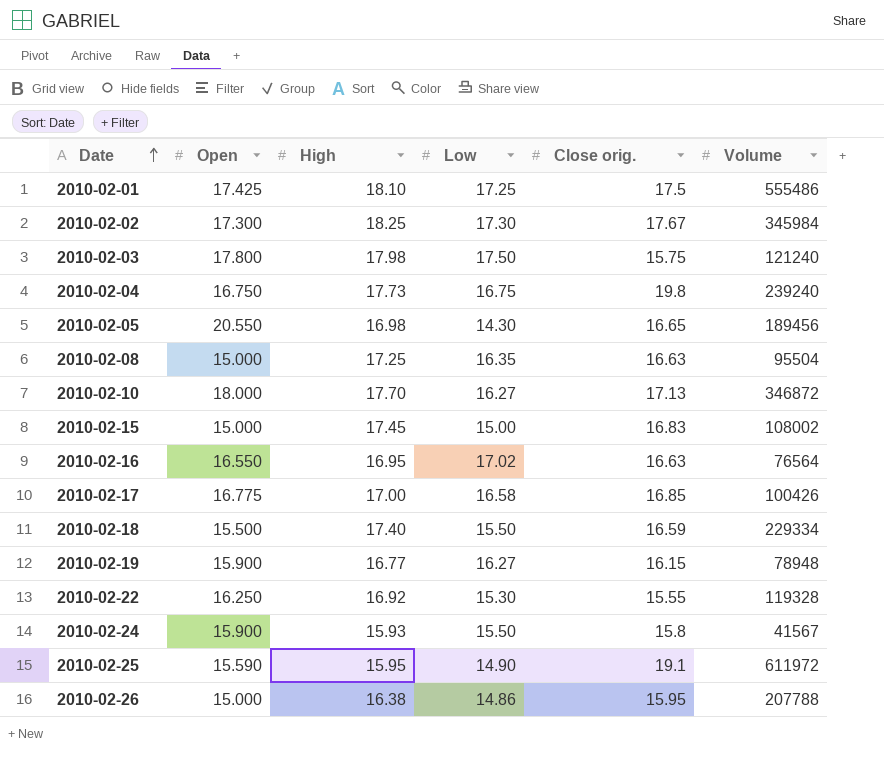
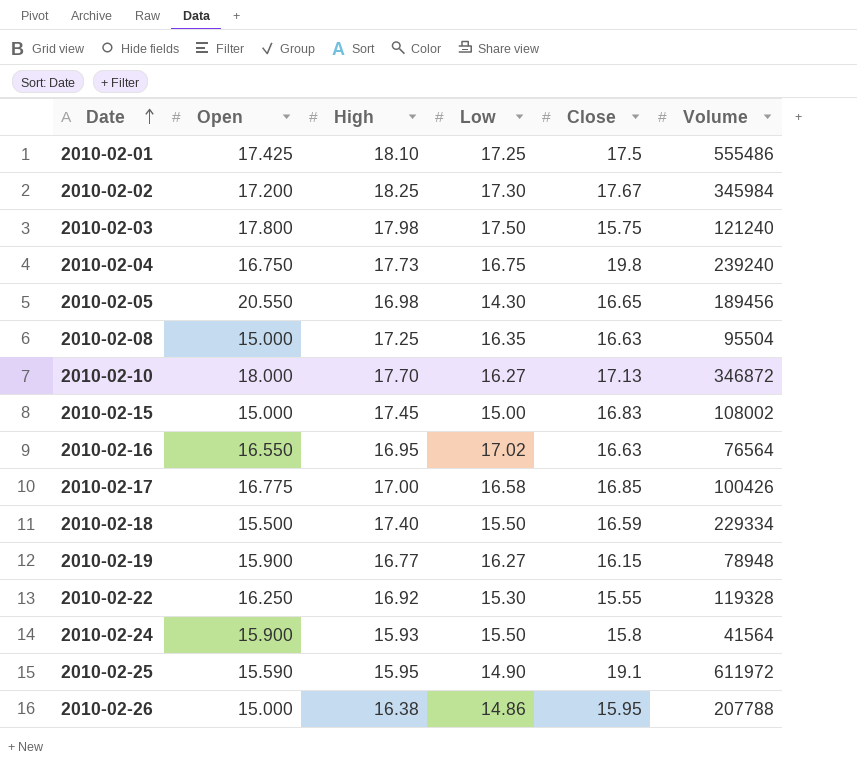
column name: Close orig. -> Close
2010-02-02 | Open: 17.300 -> 17.200
2010-02-24 | Volume: 41567 -> 41564

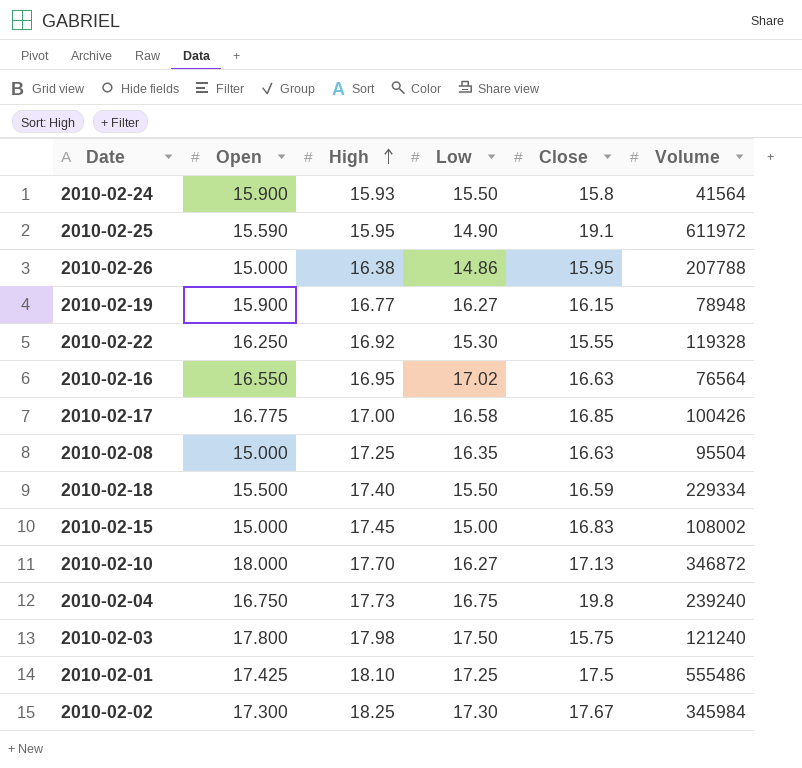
row order: Date ascending -> High ascending
row 2010-02-05: 20.550 | 16.98 | 14.30 | 16.65 | 189456 -> none
2010-02-02 | Open: 17.200 -> 17.300

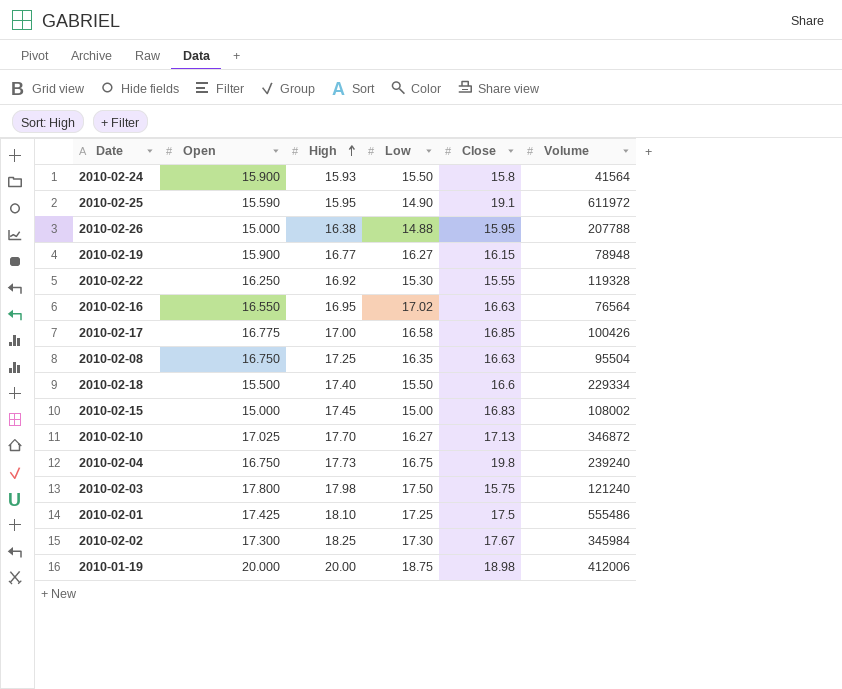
2010-02-26 | Low: 14.86 -> 14.88
2010-02-08 | Open: 15.000 -> 16.750
2010-02-18 | Close: 16.59 -> 16.6
2010-02-10 | Open: 18.000 -> 17.025
row 2010-01-19: none -> 20.000 | 20.00 | 18.75 | 18.98 | 412006

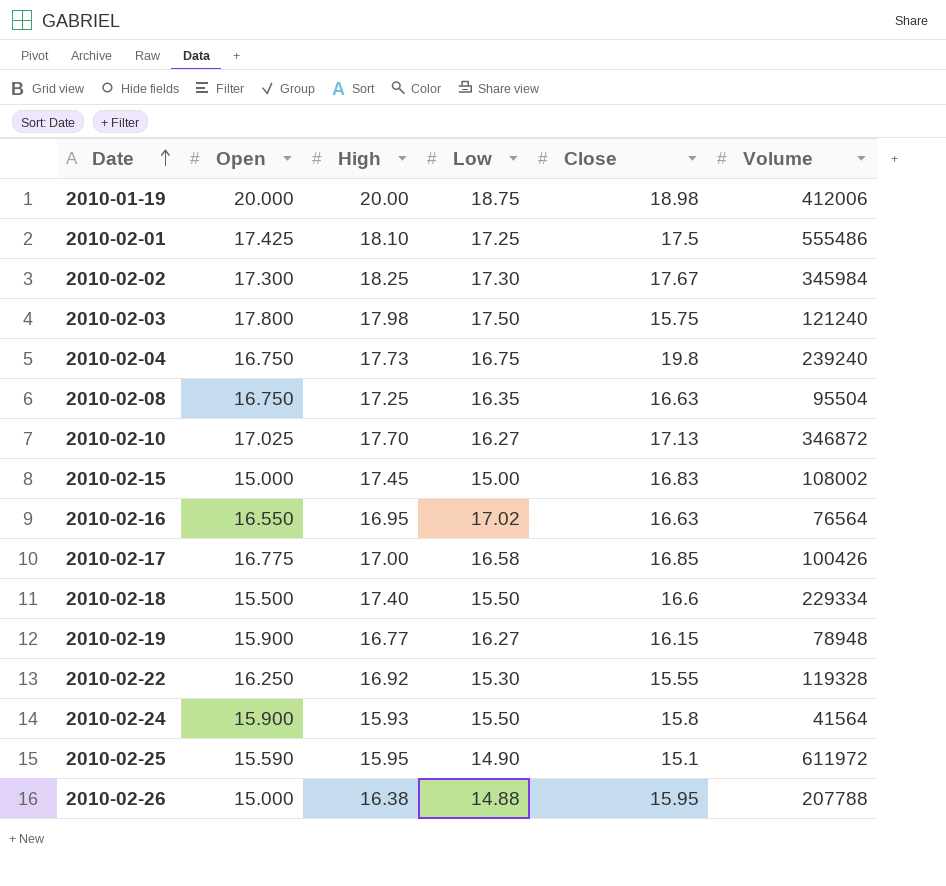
row order: High ascending -> Date ascending
2010-02-25 | Close: 19.1 -> 15.1

